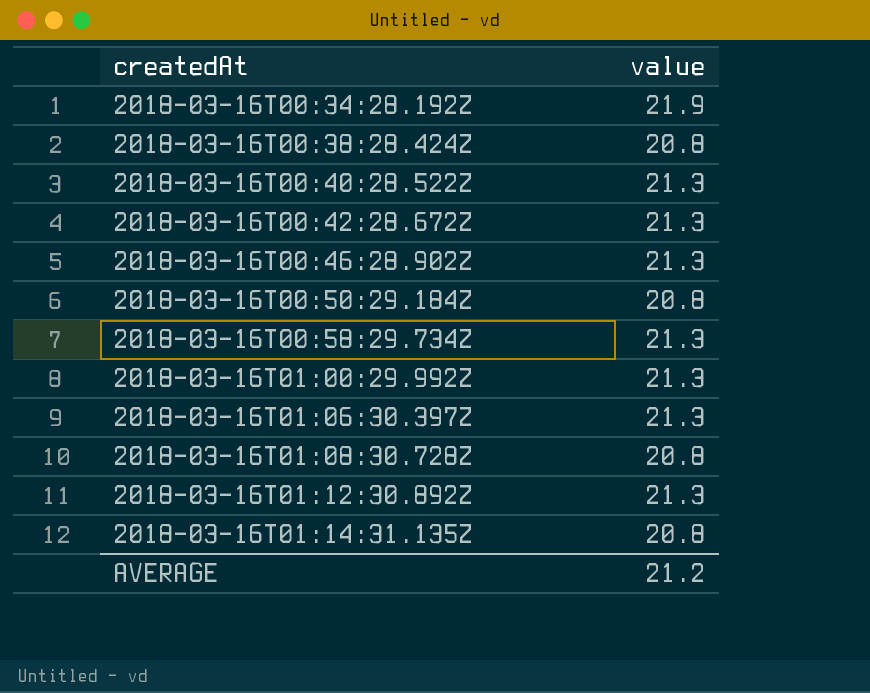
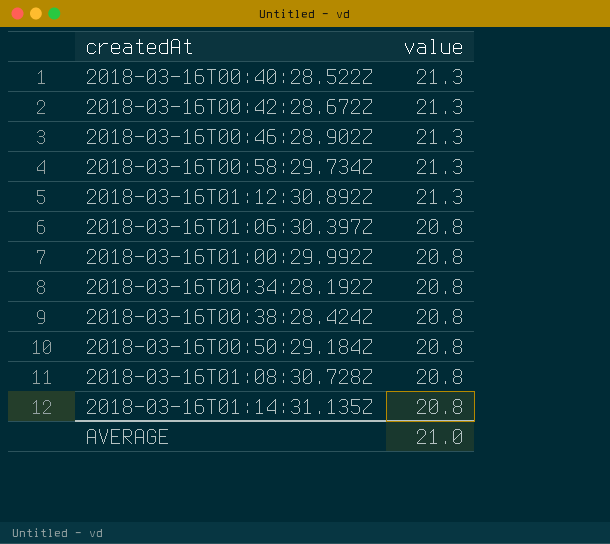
row order: createdAt ascending -> value descending
2018-03-16T01:06:30.397Z | value: 21.3 -> 20.8
2018-03-16T01:00:29.992Z | value: 21.3 -> 20.8
2018-03-16T00:34:28.192Z | value: 21.9 -> 20.8
AVERAGE | value: 21.2 -> 21.0

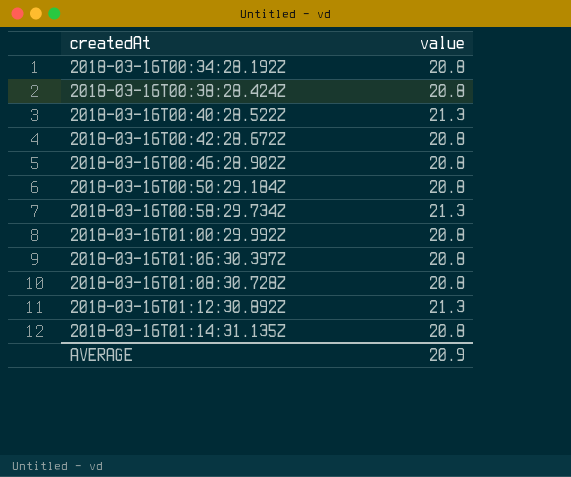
row order: value descending -> createdAt ascending
2018-03-16T00:42:28.672Z | value: 21.3 -> 20.8
2018-03-16T00:46:28.902Z | value: 21.3 -> 20.8
AVERAGE | value: 21.0 -> 20.9

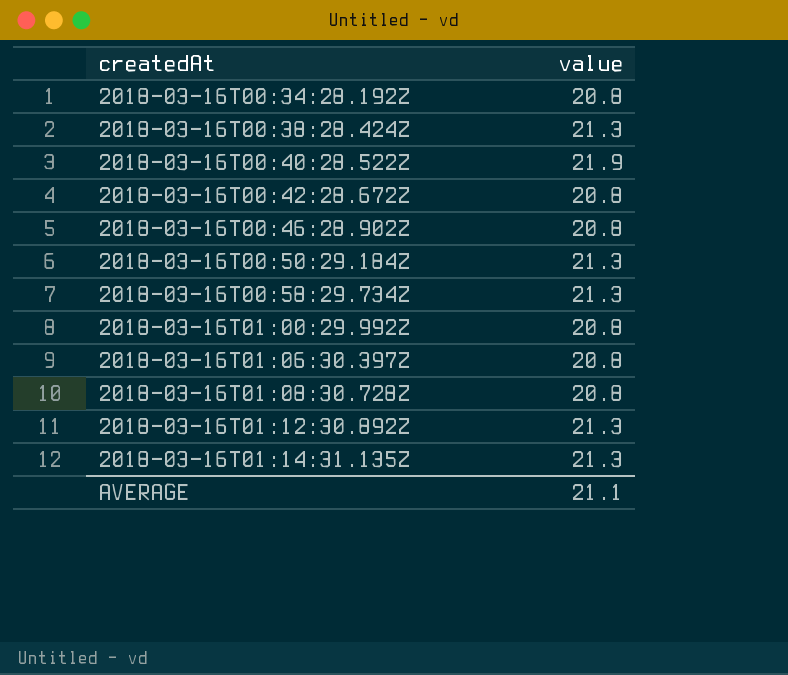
2018-03-16T00:38:28.424Z | value: 20.8 -> 21.3
2018-03-16T00:40:28.522Z | value: 21.3 -> 21.9
2018-03-16T00:50:29.184Z | value: 20.8 -> 21.3
2018-03-16T01:14:31.135Z | value: 20.8 -> 21.3
AVERAGE | value: 20.9 -> 21.1

